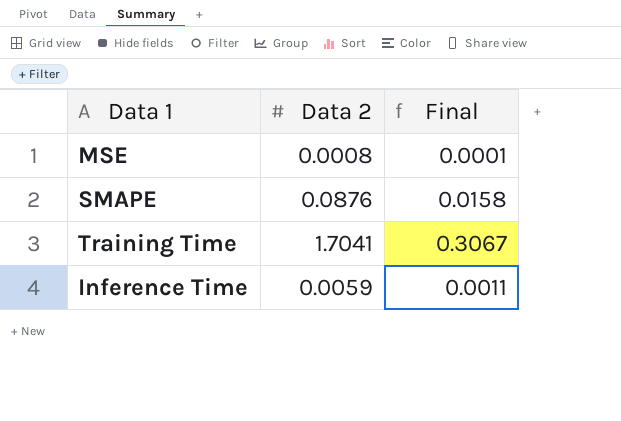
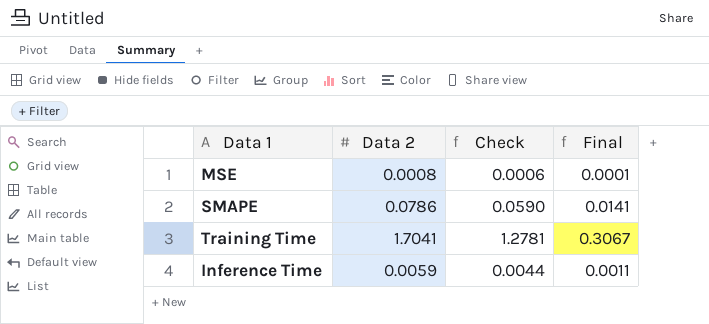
column Check | formula: none -> [Data 2] * 0.75
SMAPE | Data 2: 0.0876 -> 0.0786
SMAPE | Final: 0.0158 -> 0.0141

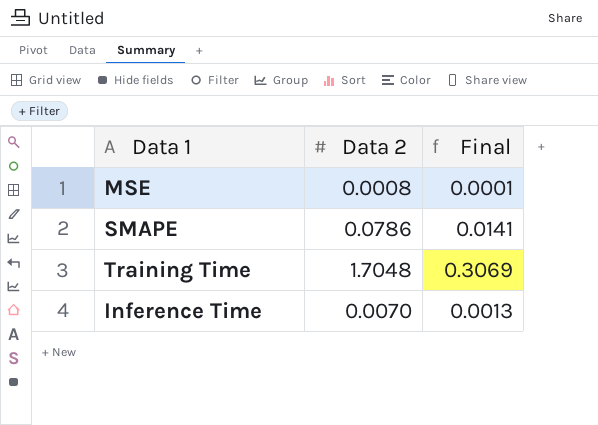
column Check | formula: [Data 2] * 0.75 -> none
Training Time | Data 2: 1.7041 -> 1.7048
Training Time | Final: 0.3067 -> 0.3069
Inference Time | Data 2: 0.0059 -> 0.0070
Inference Time | Final: 0.0011 -> 0.0013

